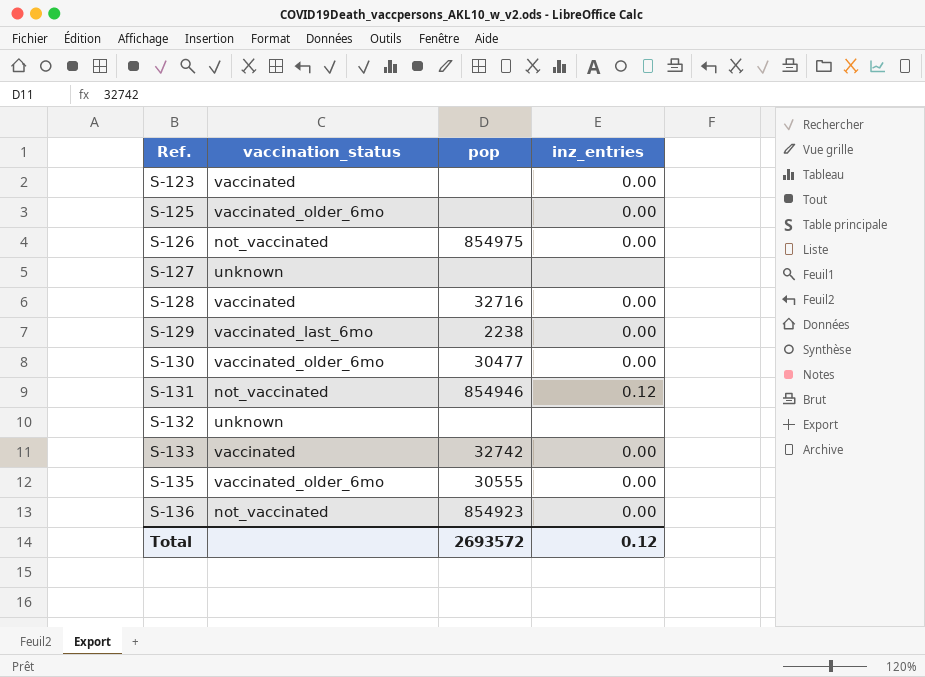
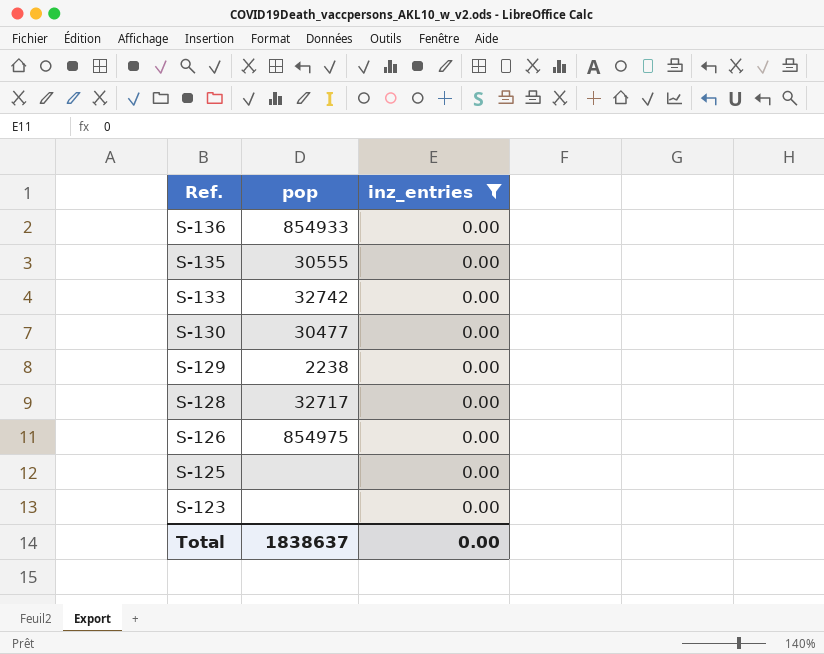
filter: none -> inz_entries = 0.00
row order: Ref. ascending -> Ref. descending
column vaccination_status | position: 2 -> none
S-136 | pop: 854923 -> 854933
S-128 | pop: 32716 -> 32717
Total | pop: 2693572 -> 1838637
Total | inz_entries: 0.12 -> 0.00

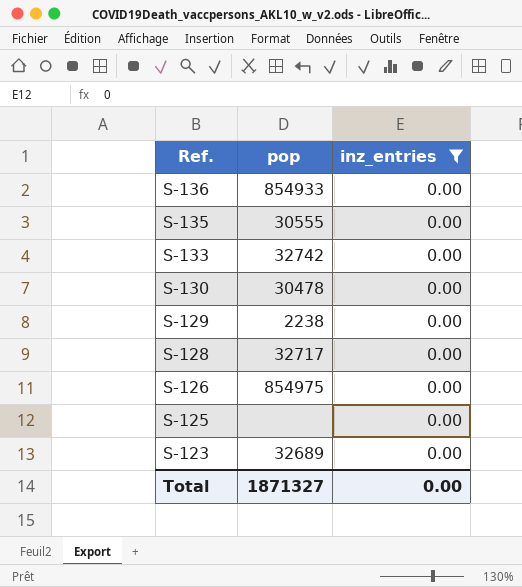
S-130 | pop: 30477 -> 30478
S-123 | pop: none -> 32689
Total | pop: 1838637 -> 1871327

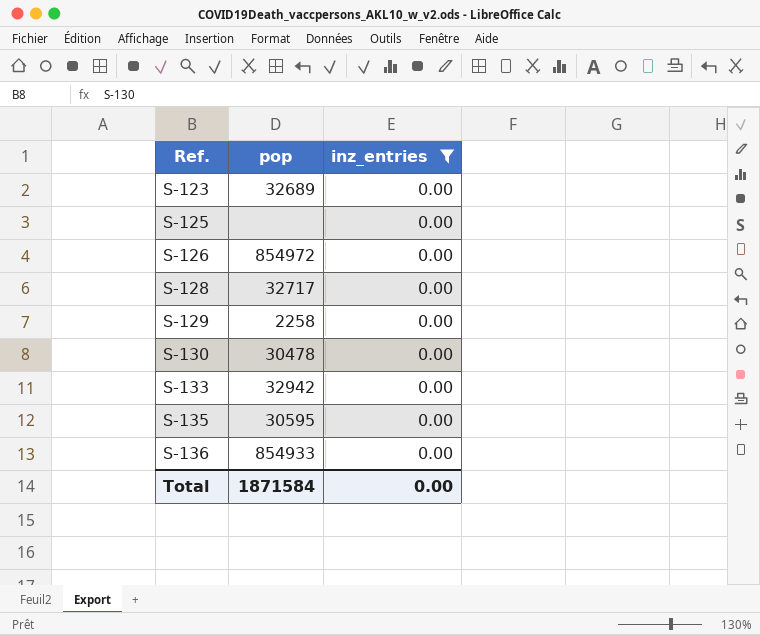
row order: Ref. descending -> Ref. ascending
S-126 | pop: 854975 -> 854972
S-129 | pop: 2238 -> 2258
S-133 | pop: 32742 -> 32942
S-135 | pop: 30555 -> 30595
Total | pop: 1871327 -> 1871584

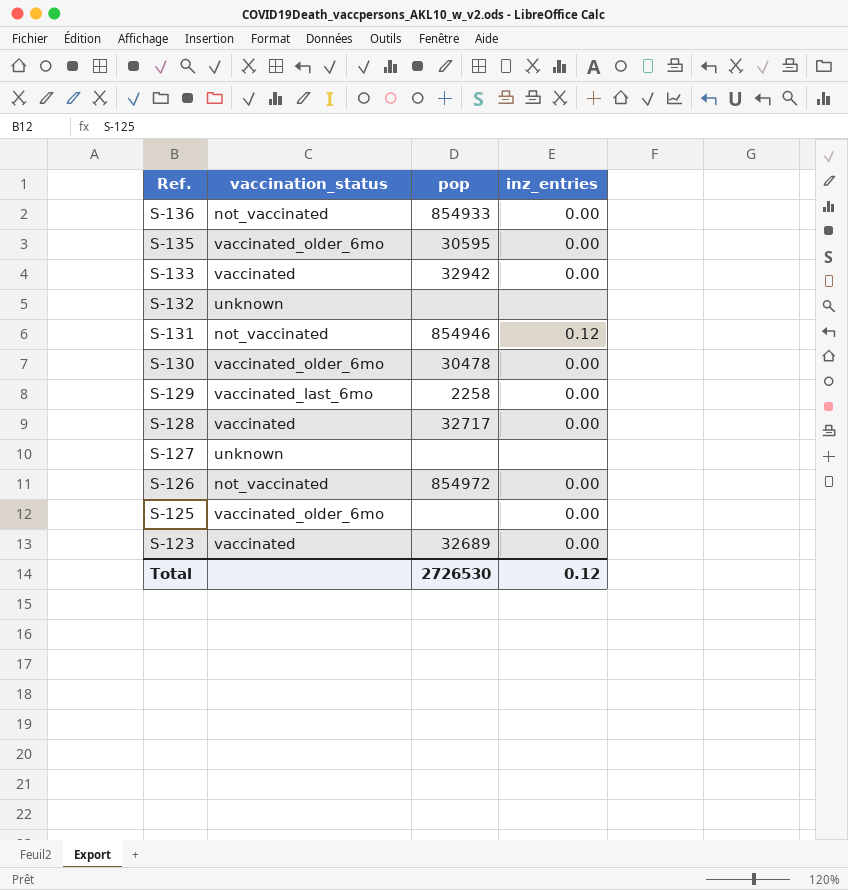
filter: inz_entries = 0.00 -> none
row order: Ref. ascending -> Ref. descending
column vaccination_status | position: none -> 2
Total | pop: 1871584 -> 2726530
Total | inz_entries: 0.00 -> 0.12

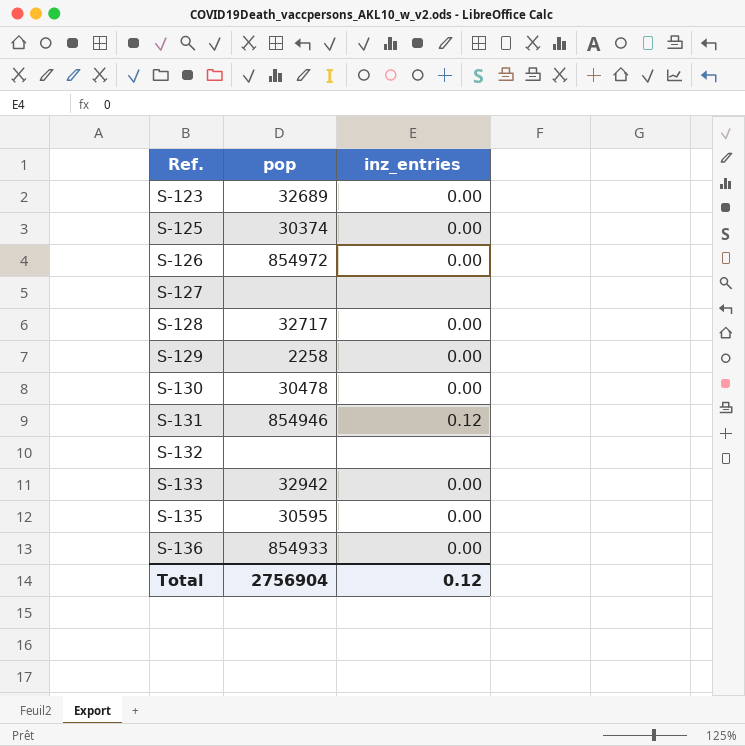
row order: Ref. descending -> Ref. ascending
column vaccination_status | position: 2 -> none
S-125 | pop: none -> 30374
Total | pop: 2726530 -> 2756904

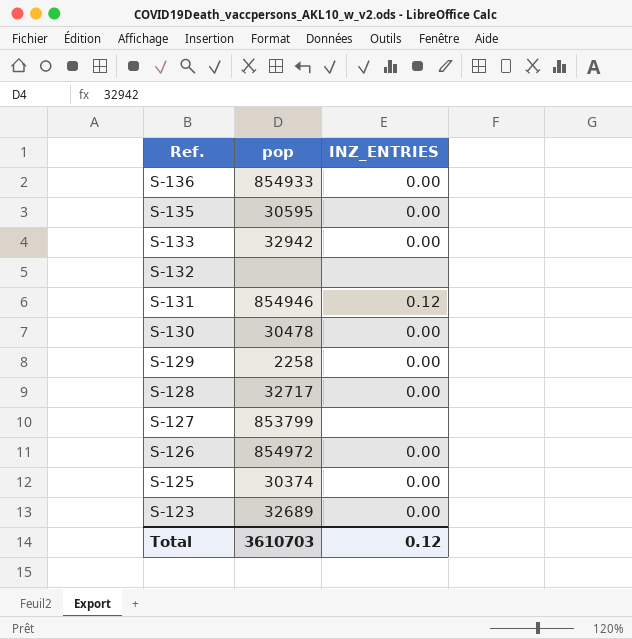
row order: Ref. ascending -> Ref. descending
column name: inz_entries -> INZ_ENTRIES
S-127 | pop: none -> 853799
Total | pop: 2756904 -> 3610703

